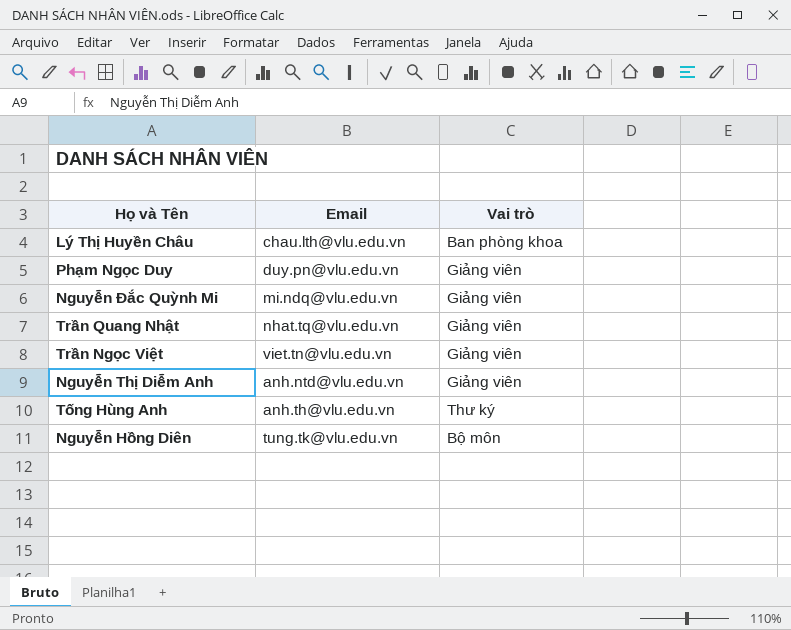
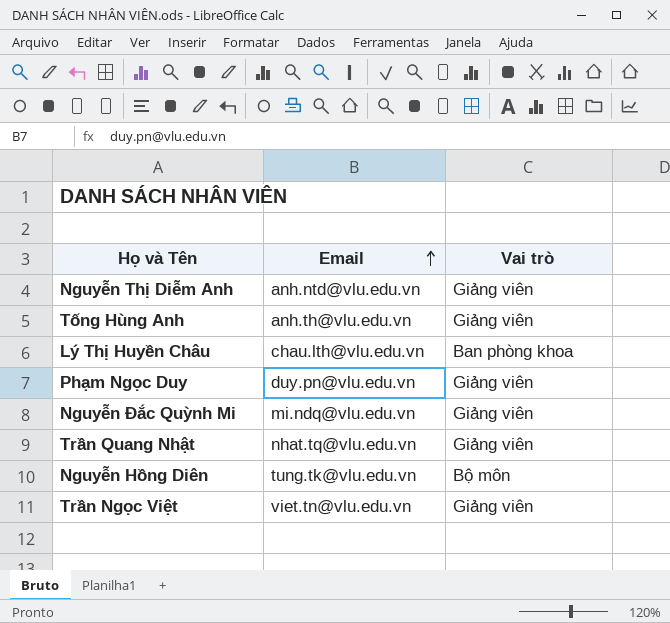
row order: none -> Email ascending
Tống Hùng Anh | Vai trò: Thư ký -> Giảng viên

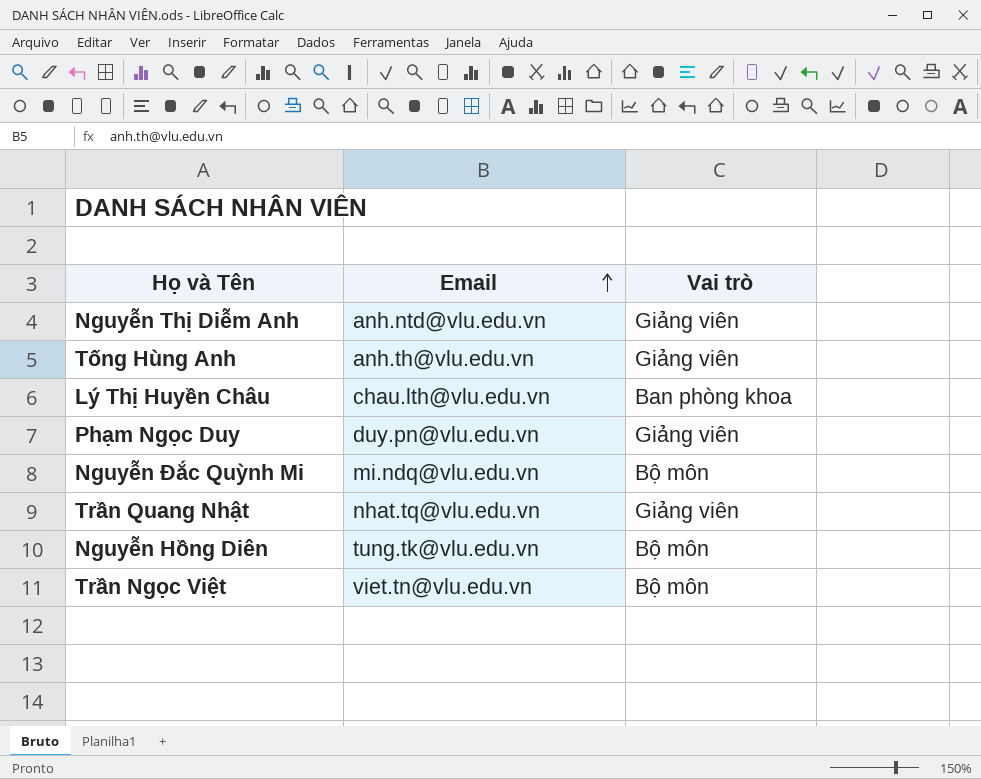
Nguyễn Đắc Quỳnh Mi | Vai trò: Giảng viên -> Bộ môn
Trần Ngọc Việt | Vai trò: Giảng viên -> Bộ môn

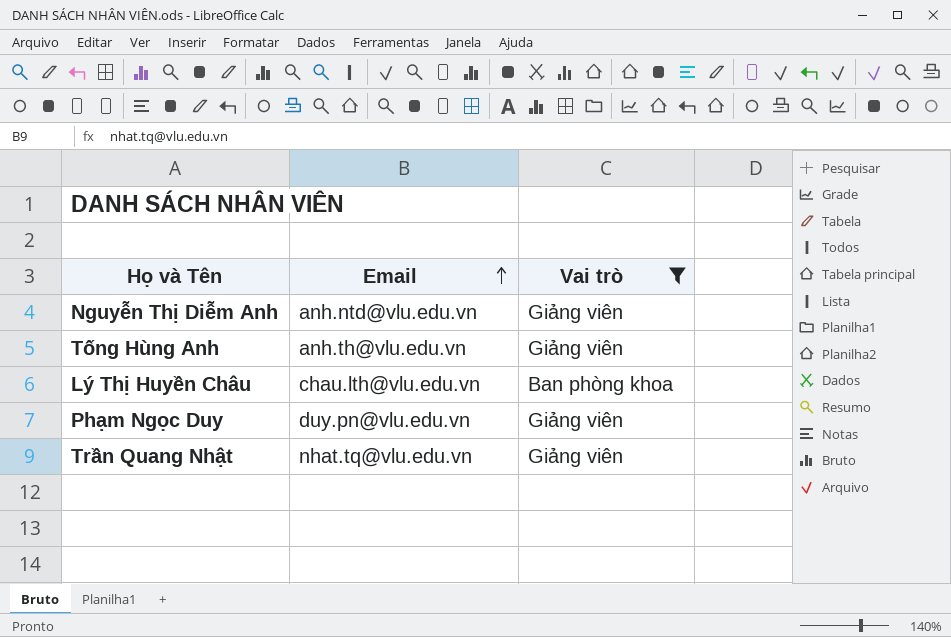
filter: none -> Vai trò != Bộ môn

